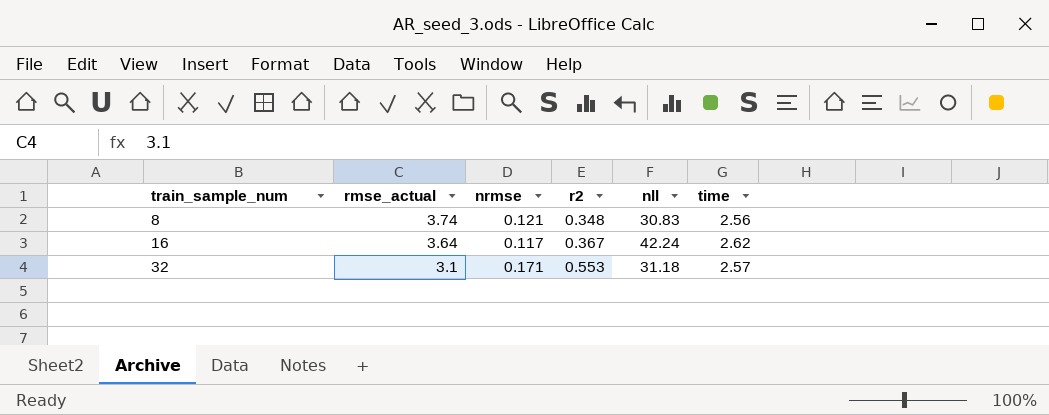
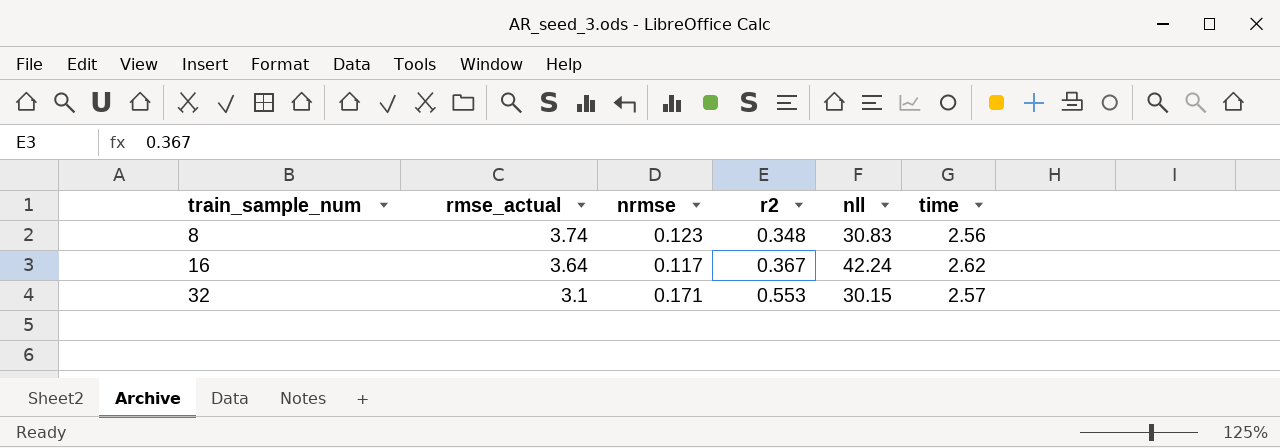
8 | nrmse: 0.121 -> 0.123
32 | nll: 31.18 -> 30.15

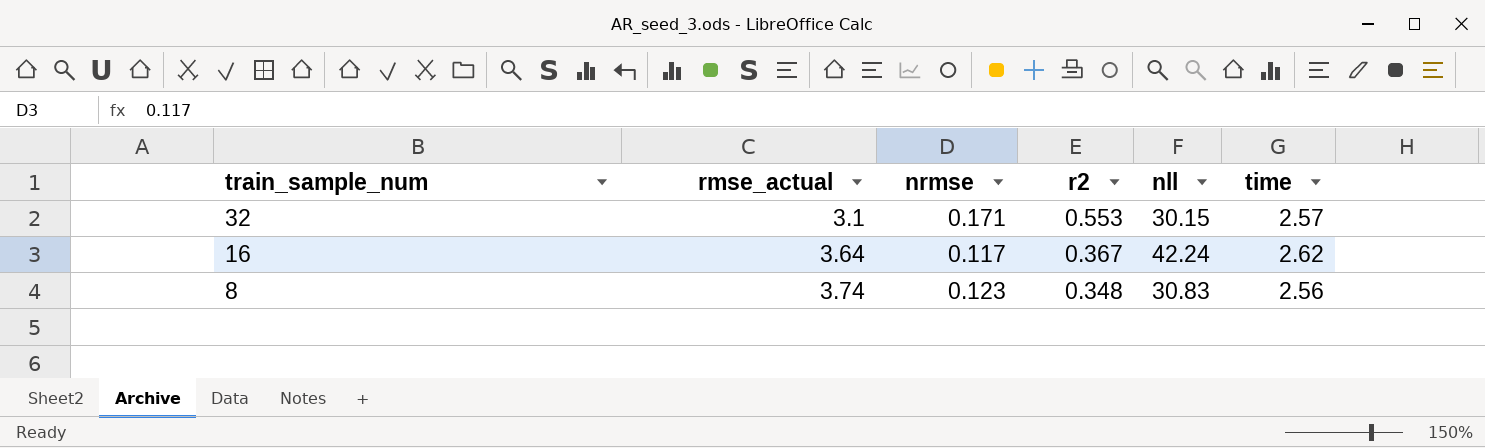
row order: train_sample_num ascending -> train_sample_num descending

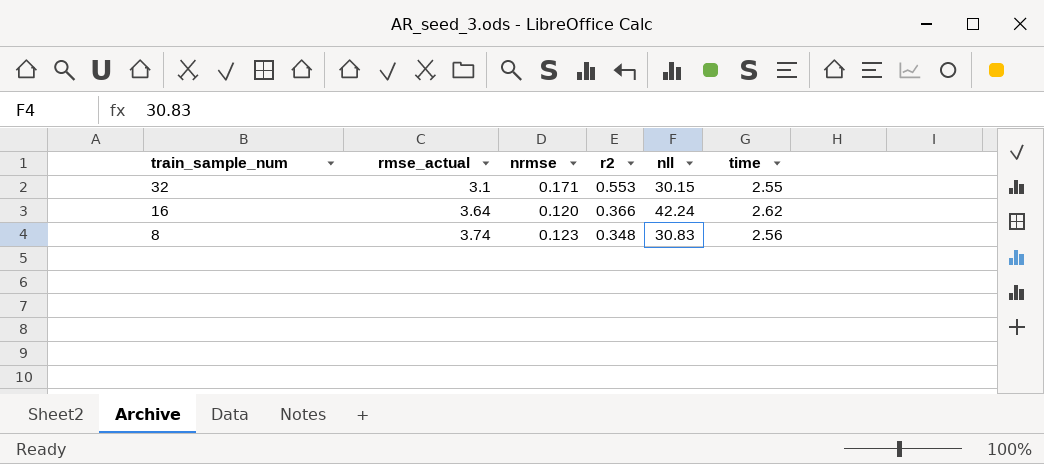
32 | time: 2.57 -> 2.55
16 | nrmse: 0.117 -> 0.120
16 | r2: 0.367 -> 0.366

